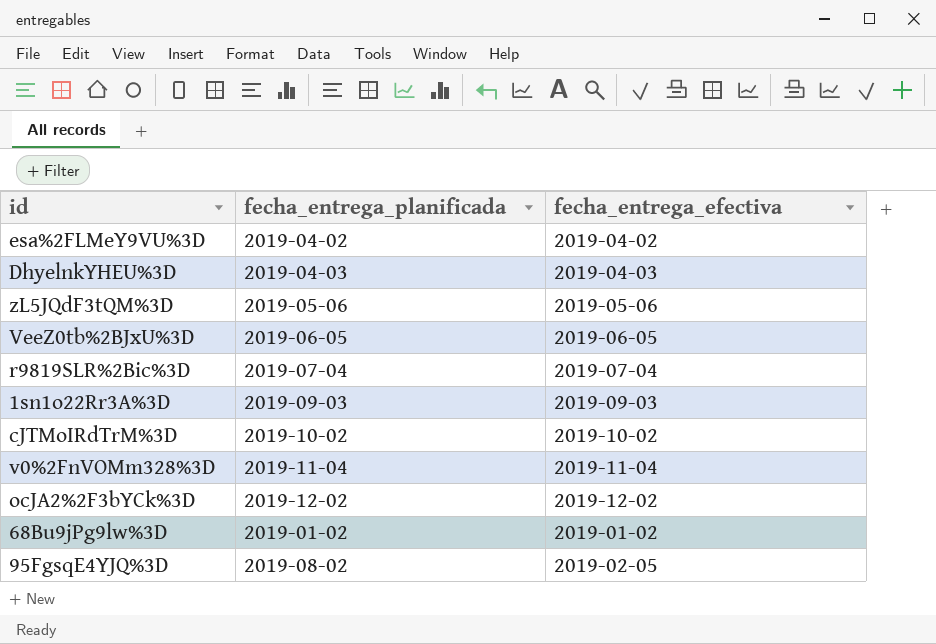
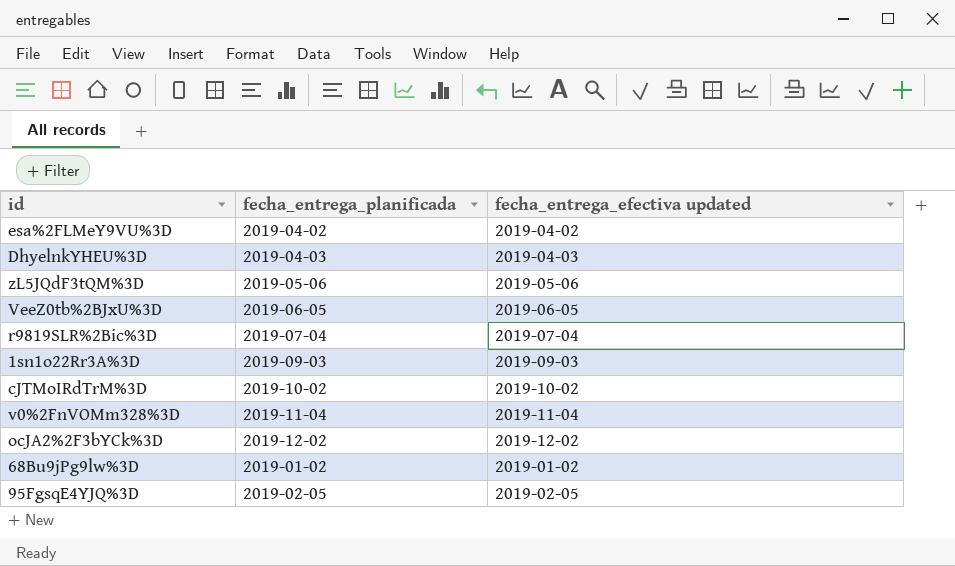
column name: fecha_entrega_efectiva -> fecha_entrega_efectiva updated
95FgsqE4YJQ%3D | fecha_entrega_planificada: 2019-08-02 -> 2019-02-05

